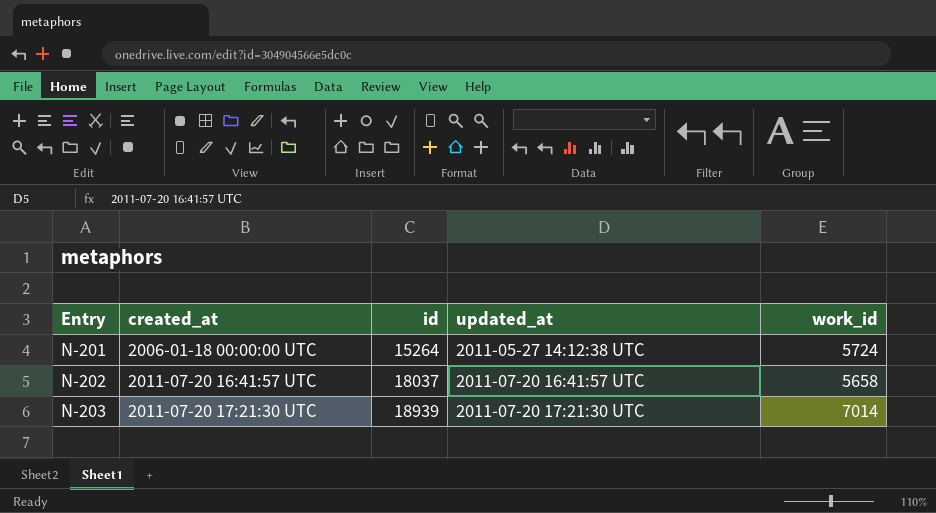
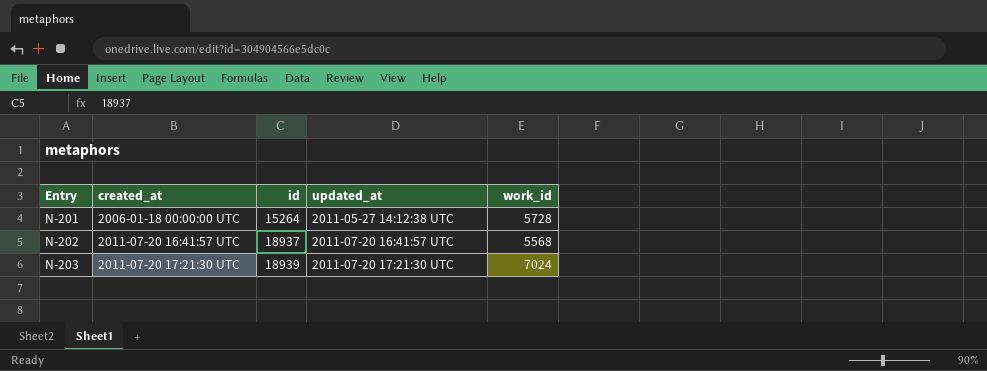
N-201 | work_id: 5724 -> 5728
N-202 | id: 18037 -> 18937
N-202 | work_id: 5658 -> 5568
N-203 | work_id: 7014 -> 7024

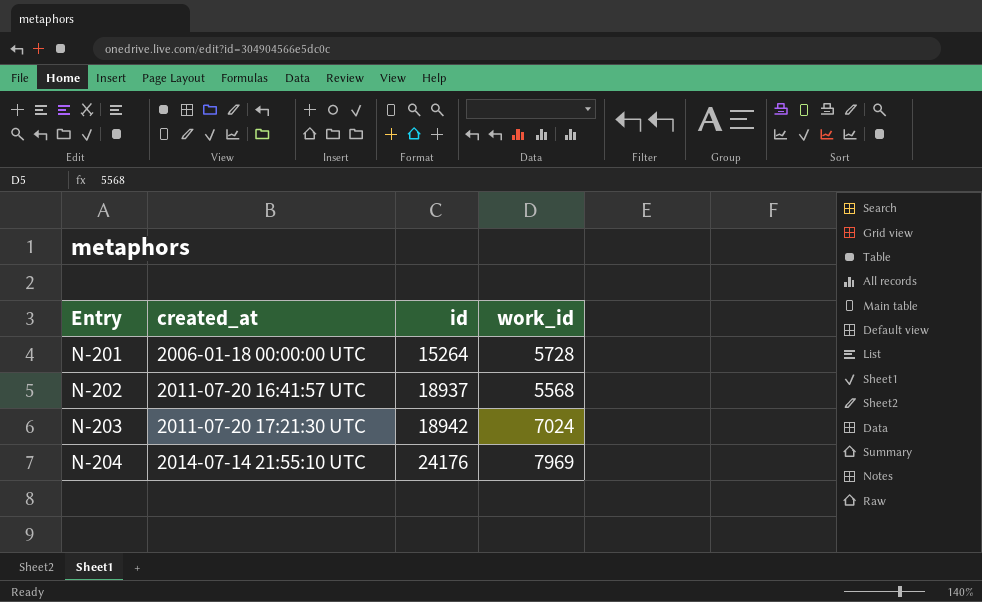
column updated_at | position: 4 -> none
N-203 | id: 18939 -> 18942
row N-204: none -> 2014-07-14 21:55:10 UTC | 24176 | 7969

